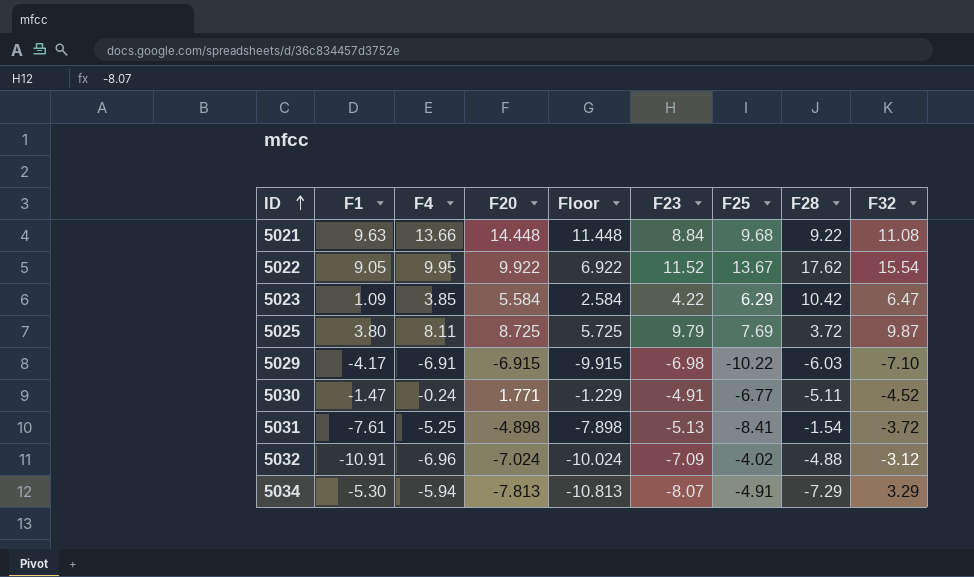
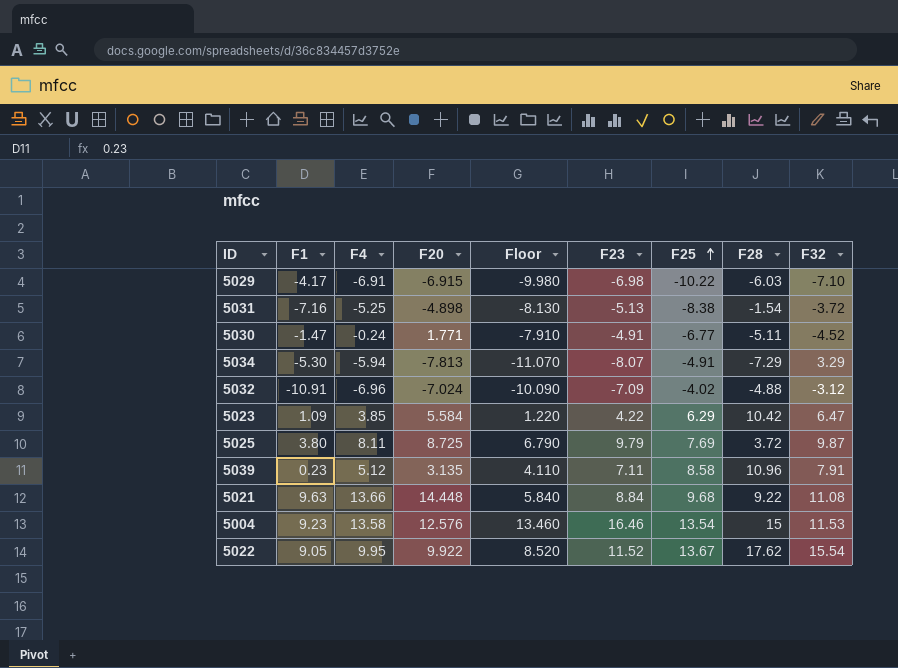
row order: ID ascending -> F25 ascending
column Floor | formula: [F20] - 3 -> [F23] - 3
5031 | F1: -7.61 -> -7.16
5031 | F25: -8.41 -> -8.38
row 5039: none -> 0.23 | 5.12 | 3.135 | 4.110 | 7.11 | 8.58 | 10.96 | 7.91
row 5004: none -> 9.23 | 13.58 | 12.576 | 13.460 | 16.46 | 13.54 | 15 | 11.53

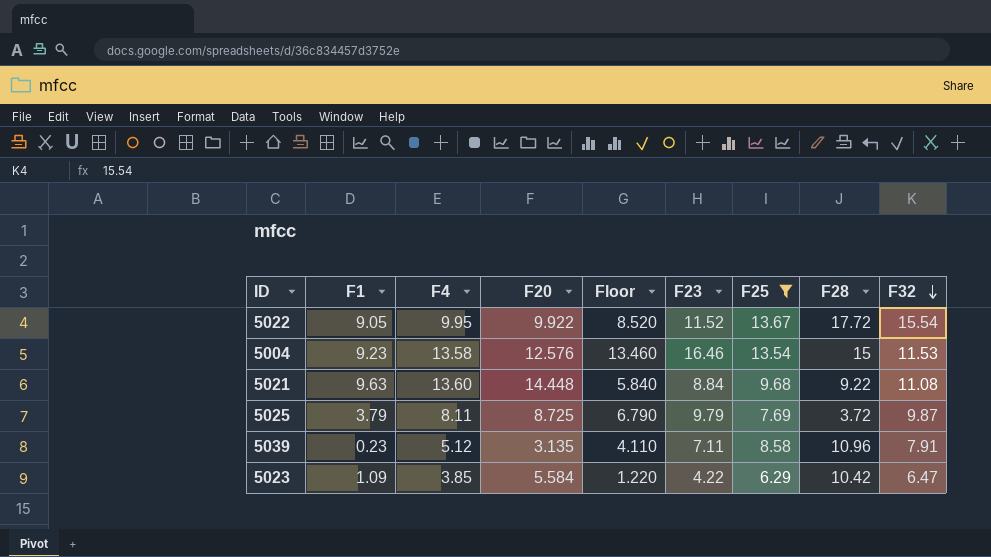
filter: none -> F25 >= 6.29
row order: F25 ascending -> F32 descending
5022 | F28: 17.62 -> 17.72
5021 | F4: 13.66 -> 13.60
5025 | F1: 3.80 -> 3.79

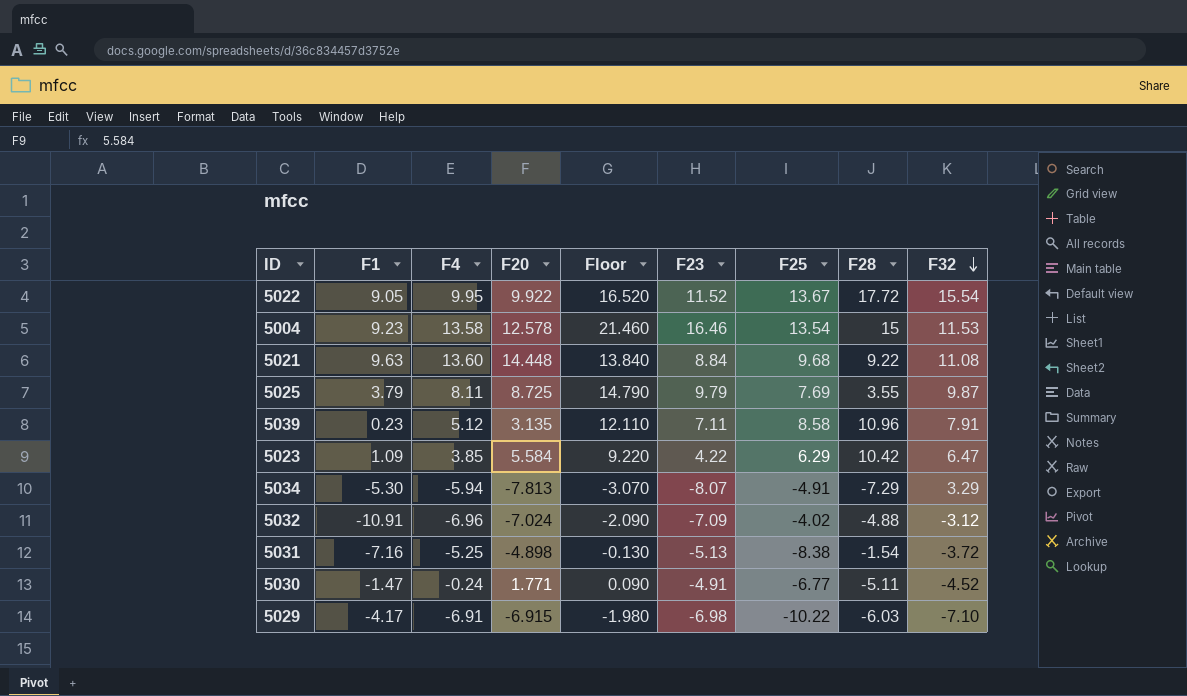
filter: F25 >= 6.29 -> none
column Floor | formula: [F23] - 3 -> [F23] + 5
5004 | F20: 12.576 -> 12.578
5025 | F28: 3.72 -> 3.55

